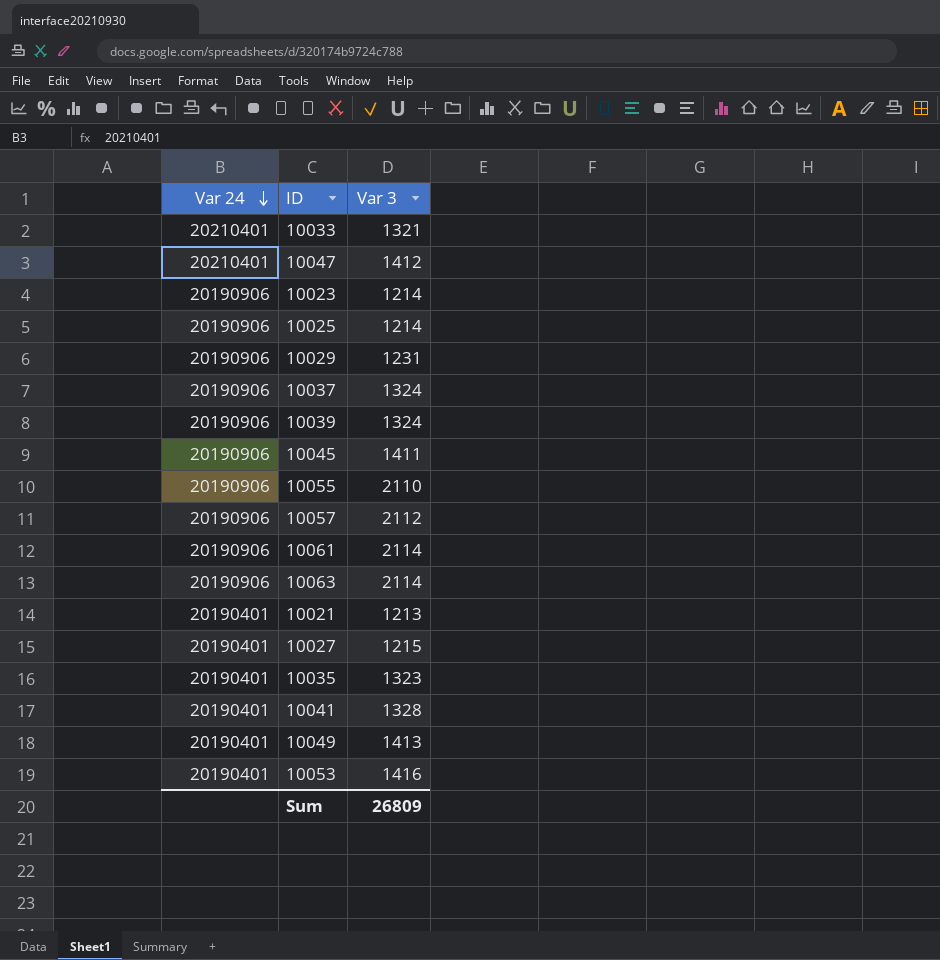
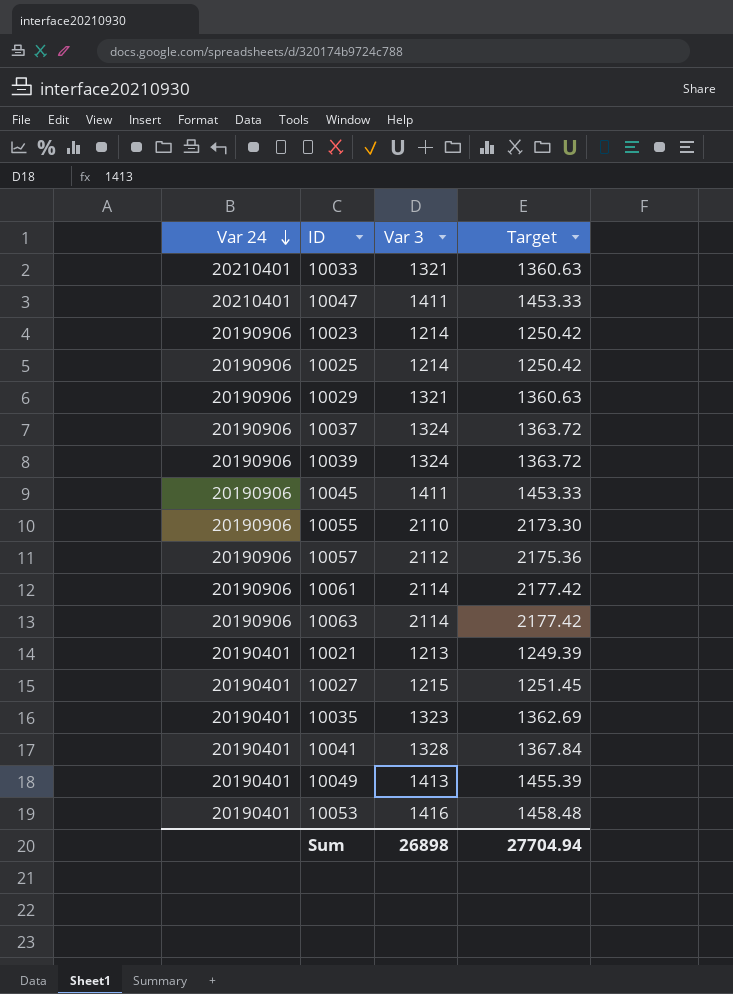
column Target | formula: none -> [Var 3] * 1.03
10047 | Var 3: 1412 -> 1411
10029 | Var 3: 1231 -> 1321
Sum | Var 3: 26809 -> 26898

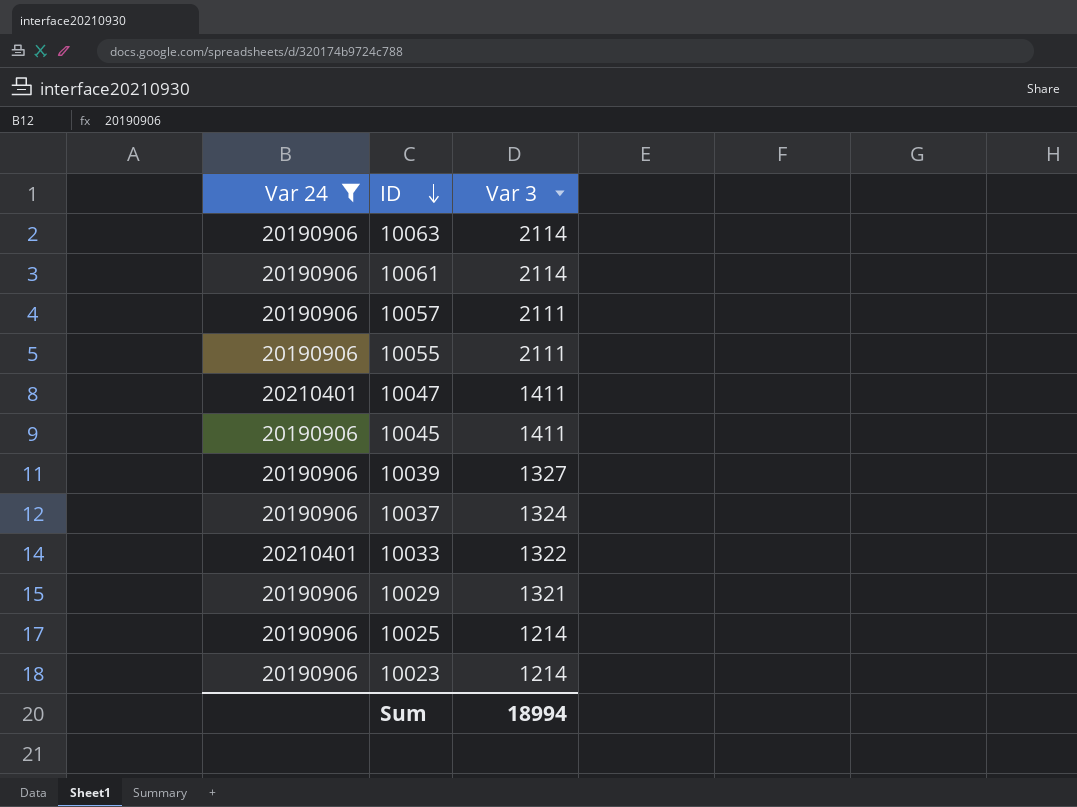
filter: none -> Var 24 != 20190401
row order: Var 24 descending -> ID descending
column Target | formula: [Var 3] * 1.03 -> none
10057 | Var 3: 2112 -> 2111
10055 | Var 3: 2110 -> 2111
10039 | Var 3: 1324 -> 1327
10033 | Var 3: 1321 -> 1322
Sum | Var 3: 26898 -> 18994

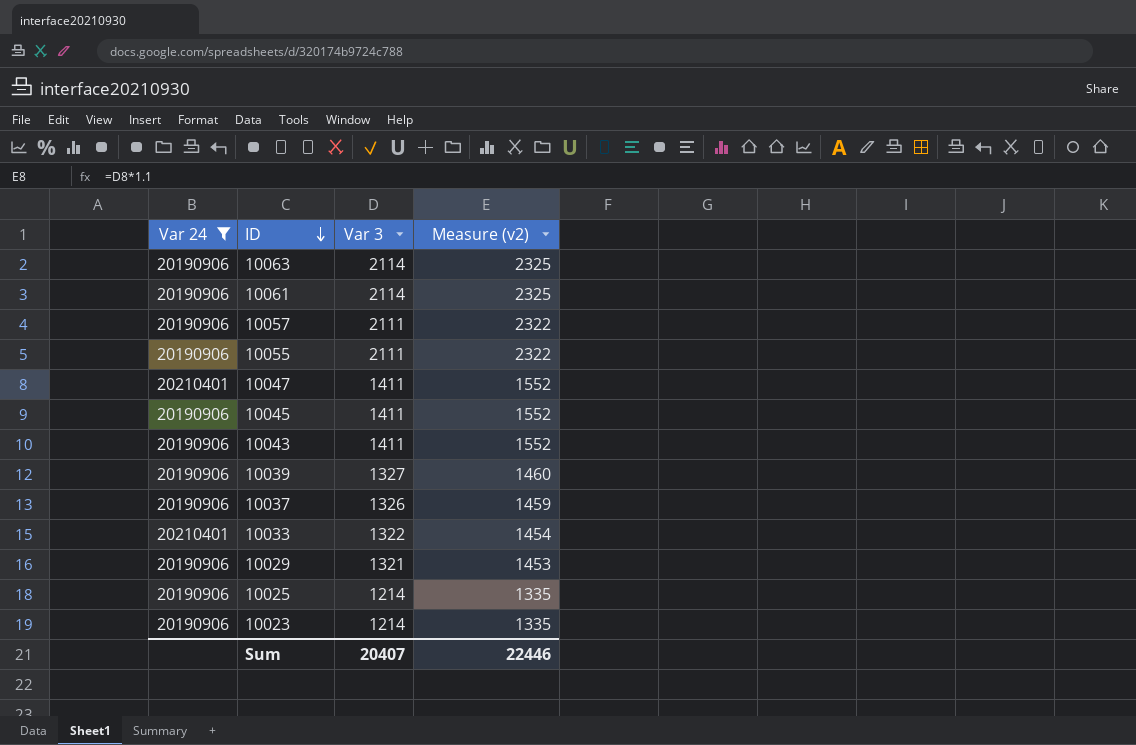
column Measure (v2) | formula: none -> [Var 3] * 1.1
row 10043: none -> 20190906 | 1411 | 1552
10037 | Var 3: 1324 -> 1326
Sum | Var 3: 18994 -> 20407

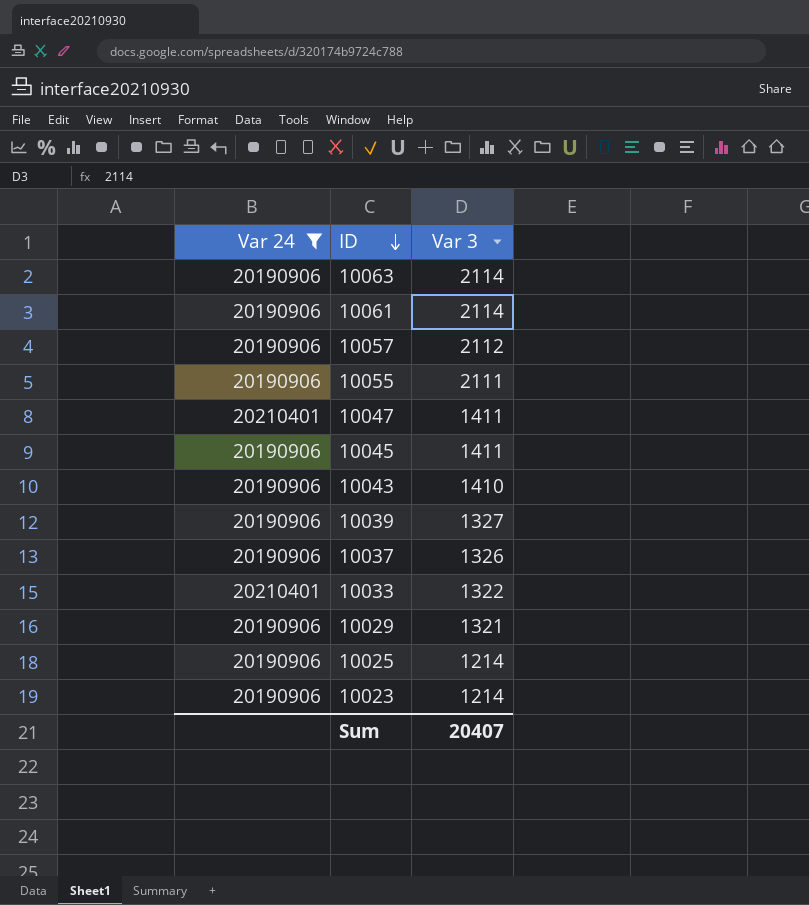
column Measure (v2) | formula: [Var 3] * 1.1 -> none
10057 | Var 3: 2111 -> 2112
10043 | Var 3: 1411 -> 1410

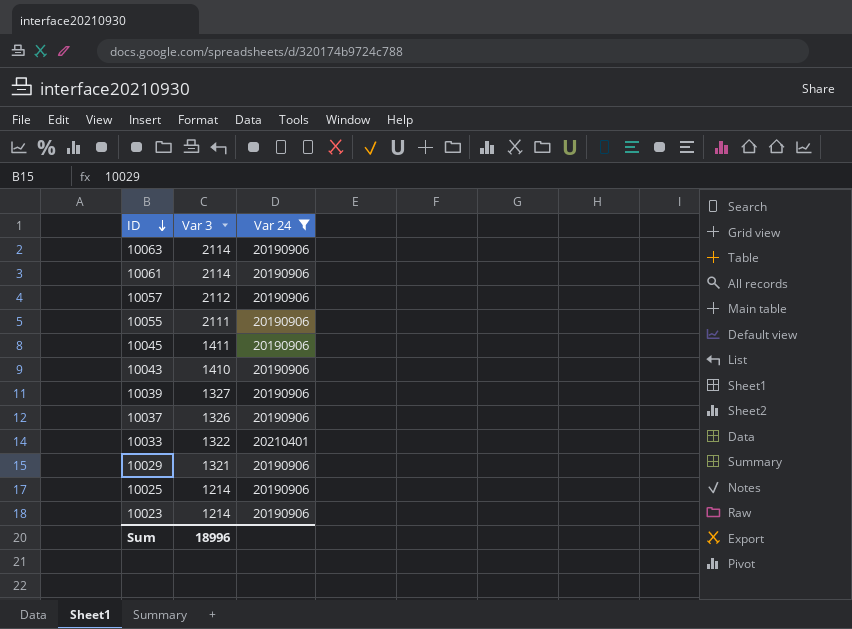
column Var 24 | position: 1 -> 3
row 10047: 20210401 | 1411 -> none
Sum | Var 3: 20407 -> 18996

